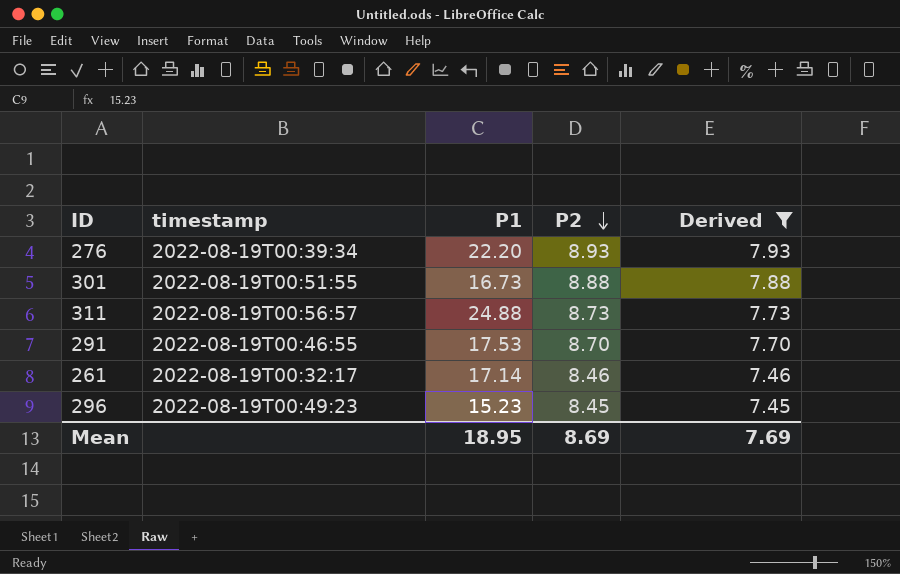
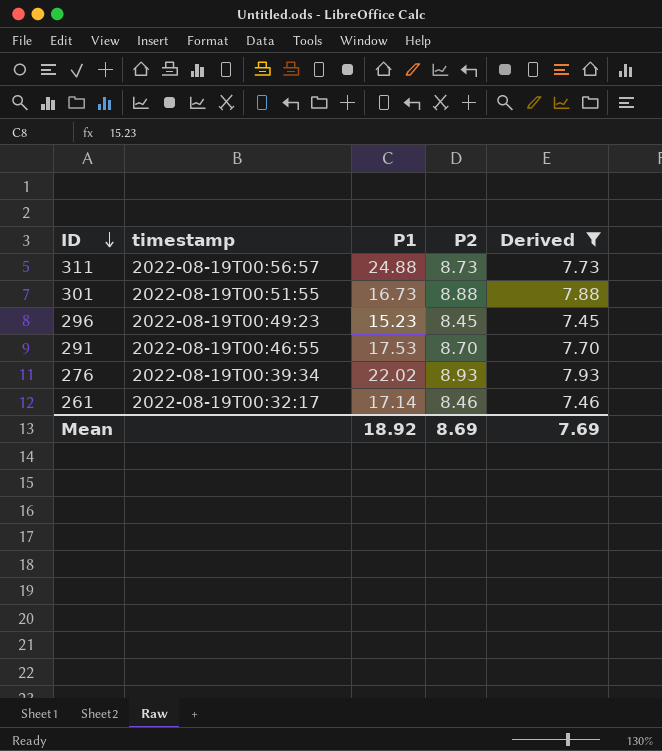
row order: P2 descending -> ID descending
276 | P1: 22.20 -> 22.02
Mean | P1: 18.95 -> 18.92

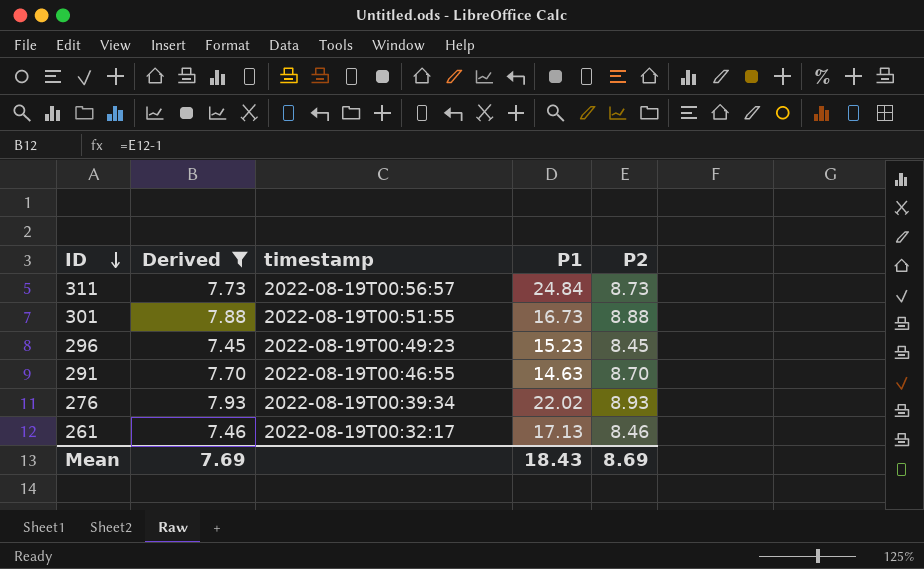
column Derived | position: 5 -> 2
311 | P1: 24.88 -> 24.84
291 | P1: 17.53 -> 14.63
261 | P1: 17.14 -> 17.13
Mean | P1: 18.92 -> 18.43

